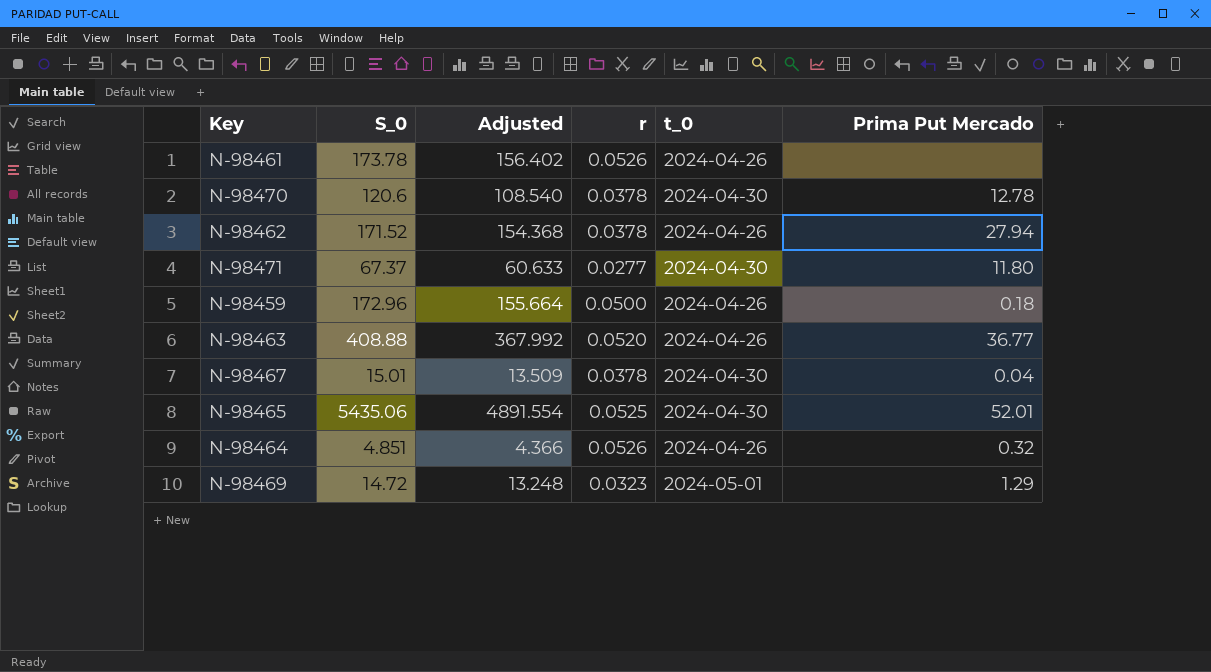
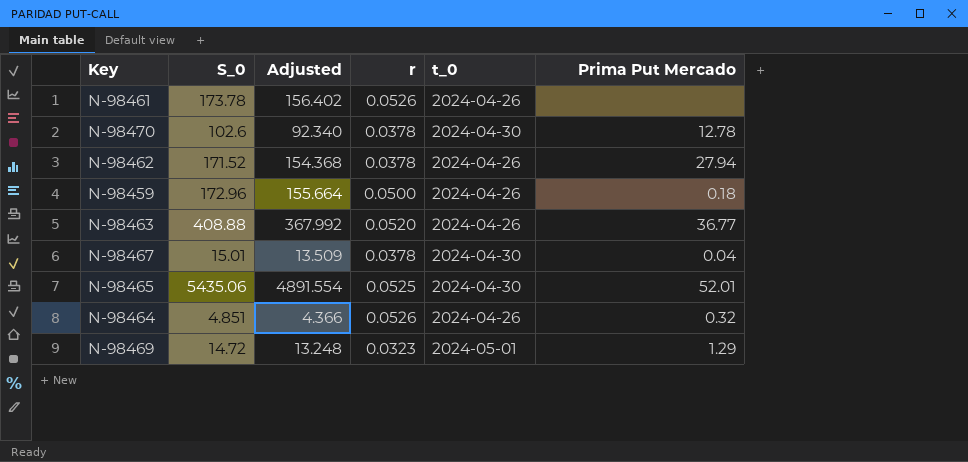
row N-98471: 67.37 | 60.633 | 0.0277 | 2024-04-30 | 11.80 -> none
N-98470 | S_0: 120.6 -> 102.6
N-98470 | Adjusted: 108.540 -> 92.340

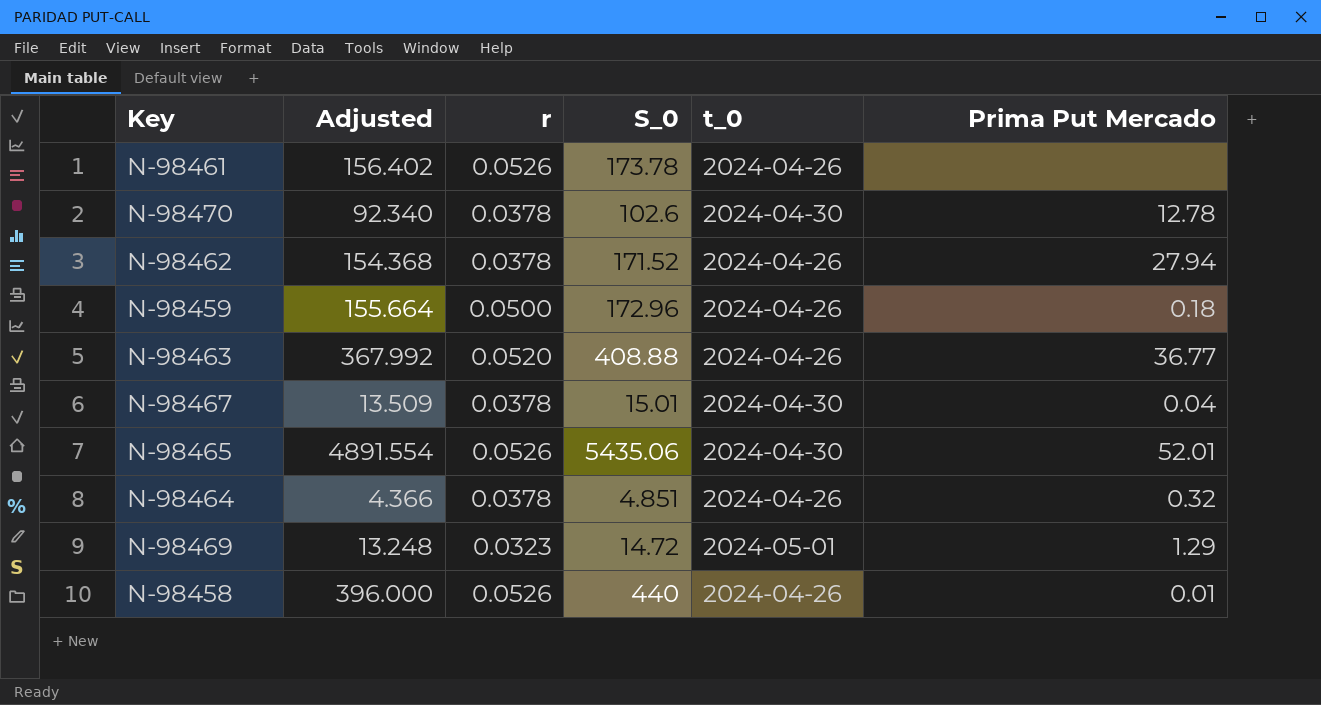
column S_0 | position: 2 -> 4
N-98465 | r: 0.0525 -> 0.0526
N-98464 | r: 0.0526 -> 0.0378
row N-98458: none -> 396.000 | 0.0526 | 440 | 2024-04-26 | 0.01

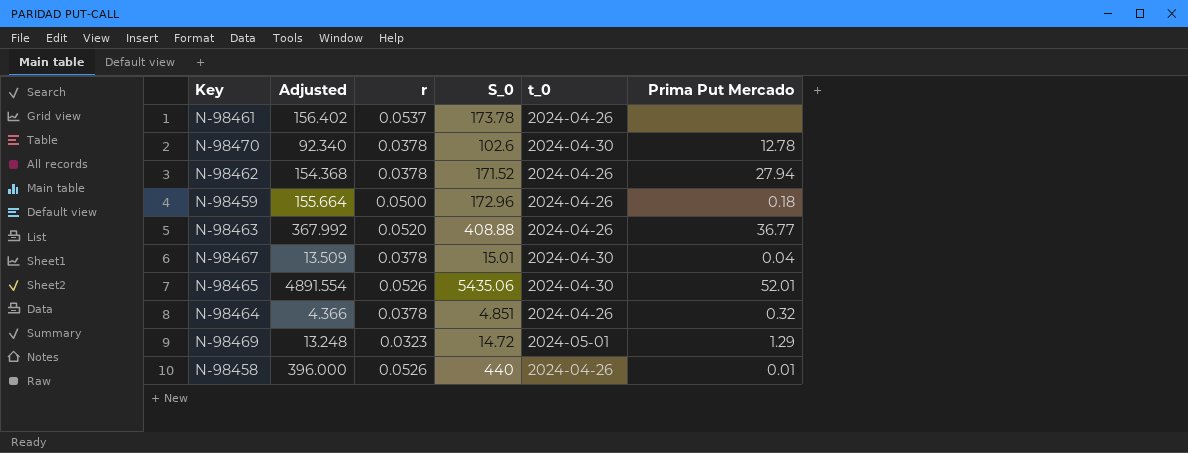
N-98461 | r: 0.0526 -> 0.0537

